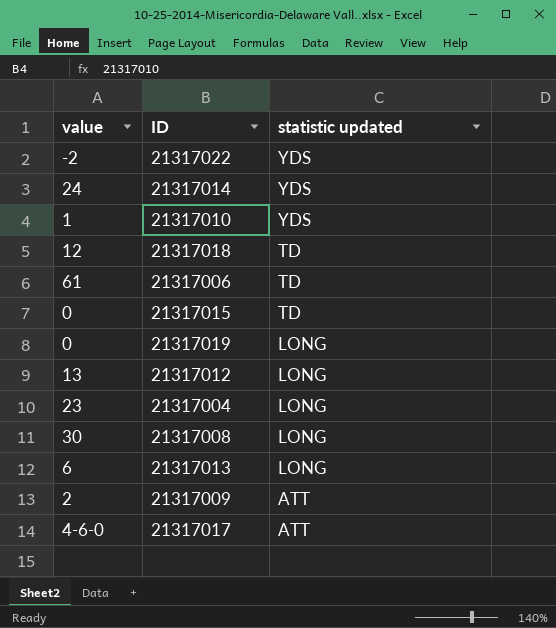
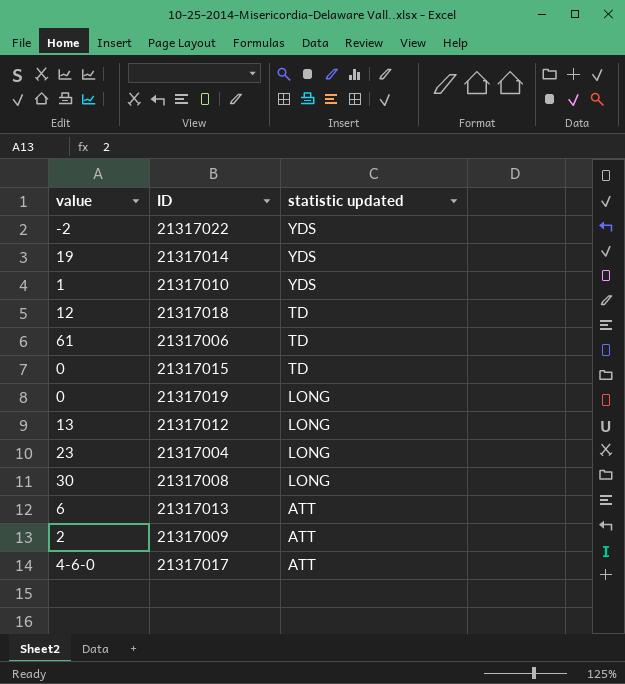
21317014 | value: 24 -> 19
21317013 | statistic updated: LONG -> ATT

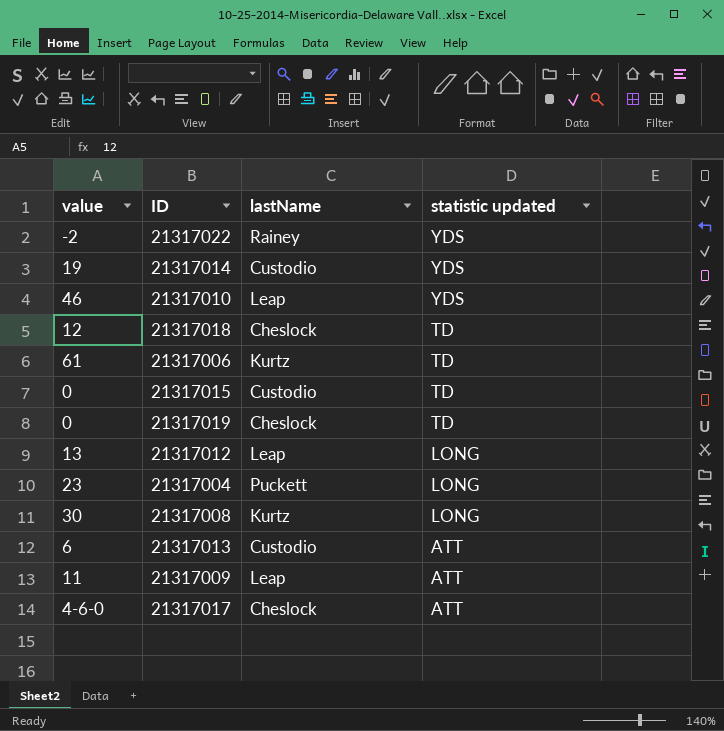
column lastName | position: none -> 3
21317010 | value: 1 -> 46
21317019 | statistic updated: LONG -> TD
21317009 | value: 2 -> 11

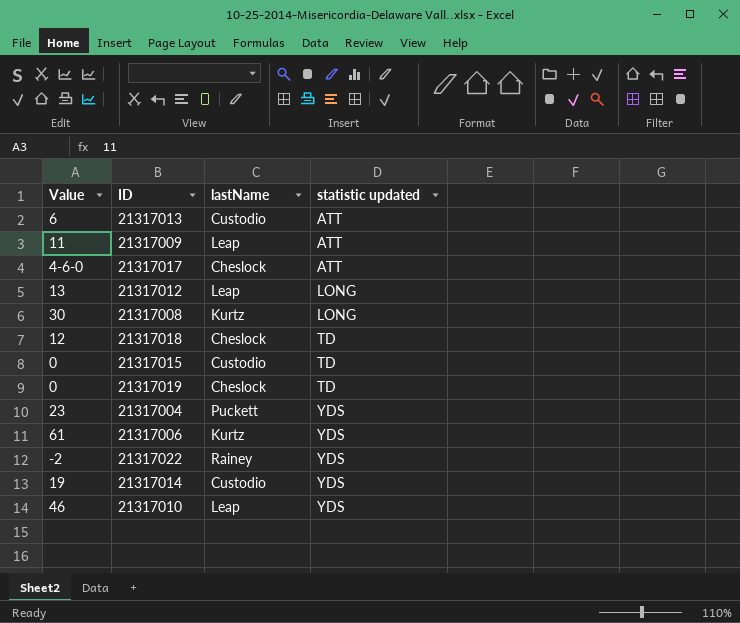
row order: statistic updated descending -> statistic updated ascending
column name: value -> Value
21317004 | statistic updated: LONG -> YDS
21317006 | statistic updated: TD -> YDS

